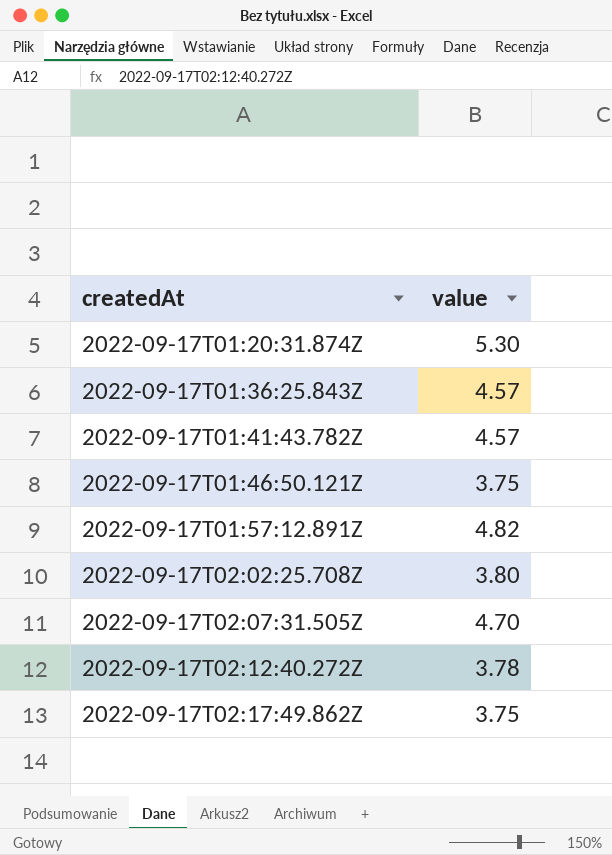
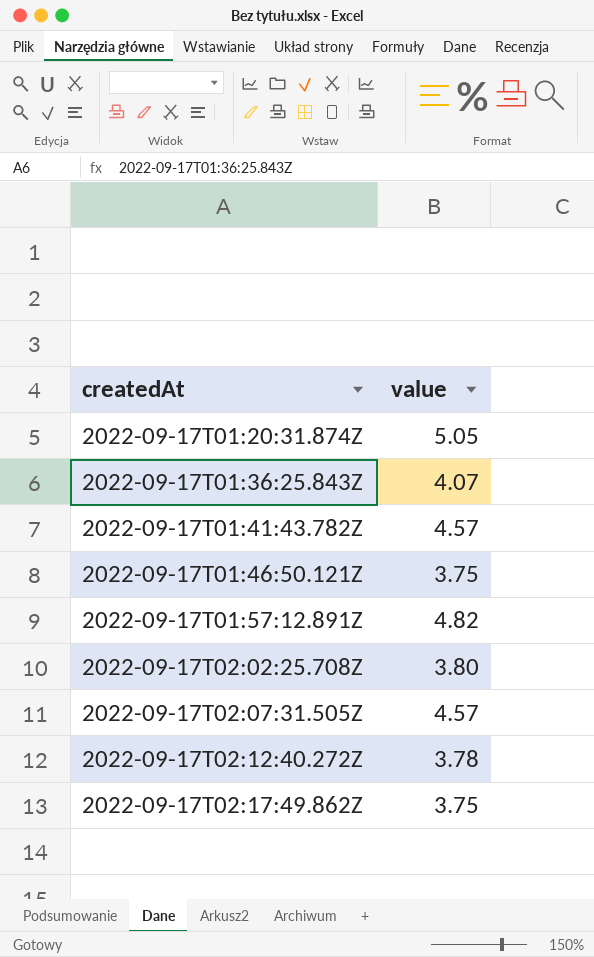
2022-09-17T01:20:31.874Z | value: 5.30 -> 5.05
2022-09-17T01:36:25.843Z | value: 4.57 -> 4.07
2022-09-17T02:07:31.505Z | value: 4.70 -> 4.57

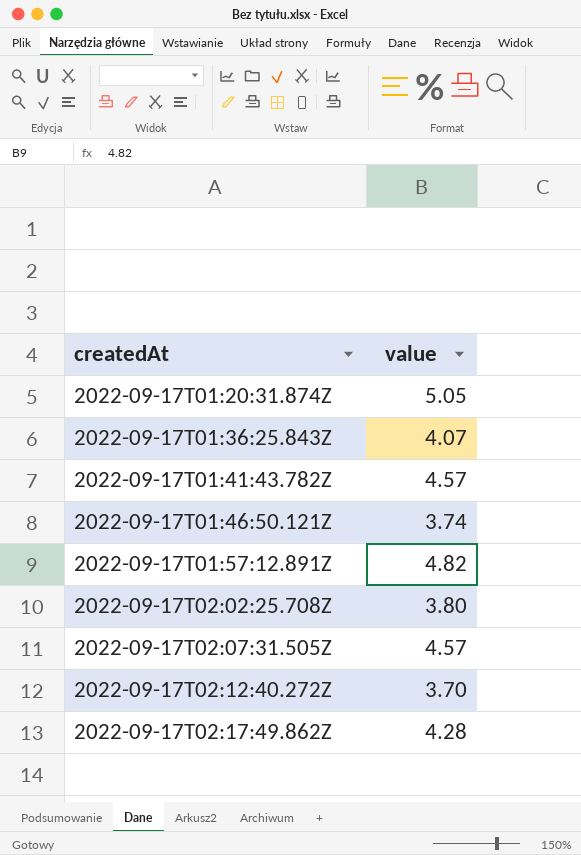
2022-09-17T01:46:50.121Z | value: 3.75 -> 3.74
2022-09-17T02:12:40.272Z | value: 3.78 -> 3.70
2022-09-17T02:17:49.862Z | value: 3.75 -> 4.28

